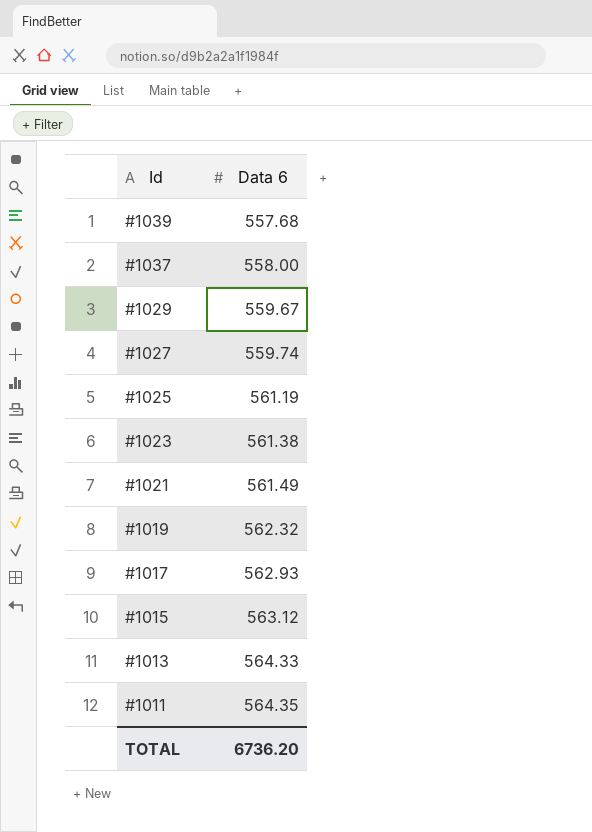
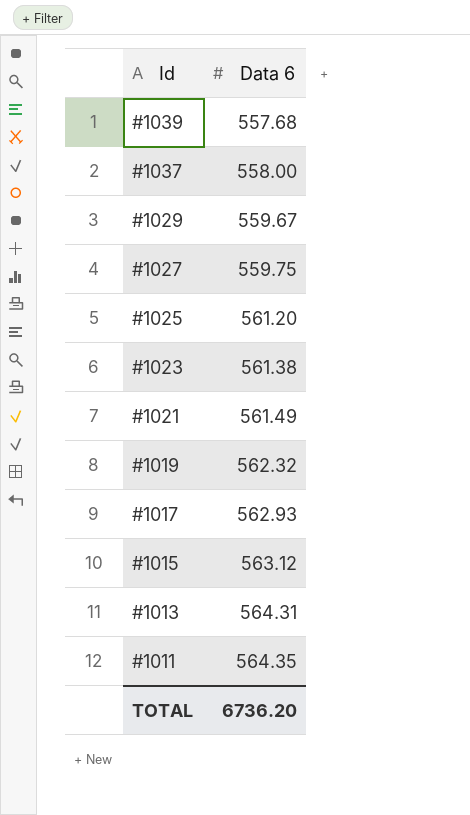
#1027 | Data 6: 559.74 -> 559.75
#1025 | Data 6: 561.19 -> 561.20
#1013 | Data 6: 564.33 -> 564.31

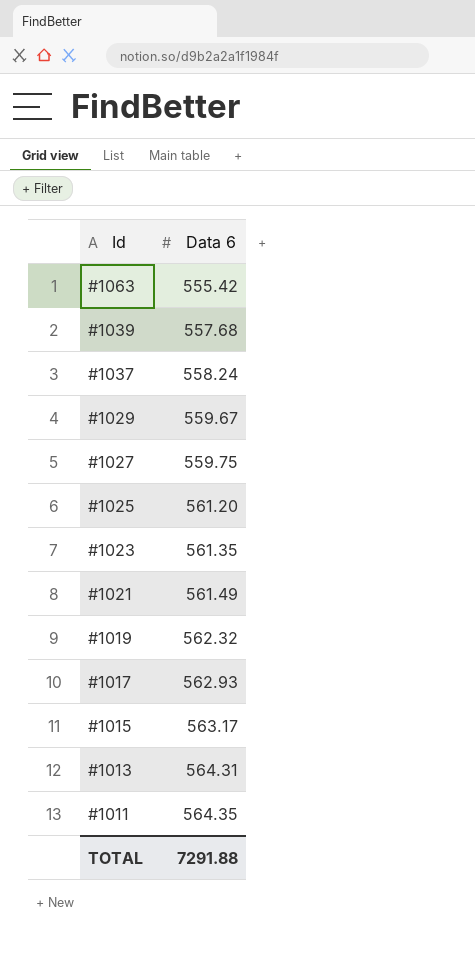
row #1063: none -> 555.42
#1037 | Data 6: 558.00 -> 558.24
#1023 | Data 6: 561.38 -> 561.35
#1015 | Data 6: 563.12 -> 563.17
TOTAL | Data 6: 6736.20 -> 7291.88

